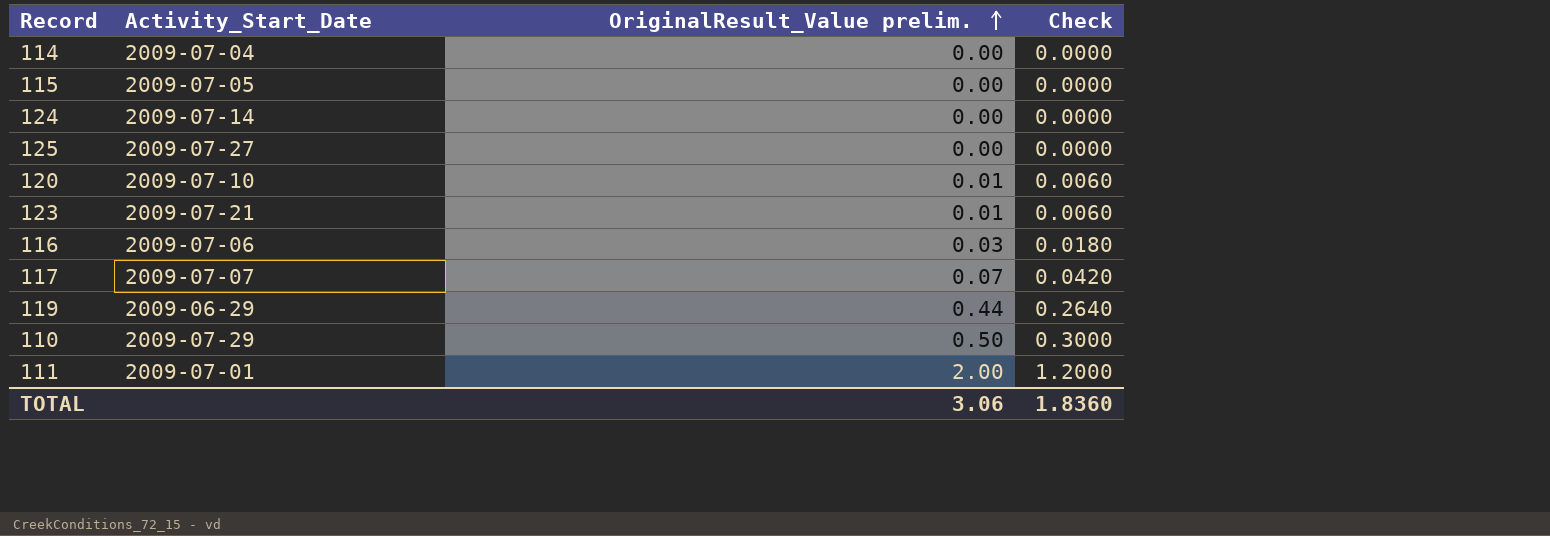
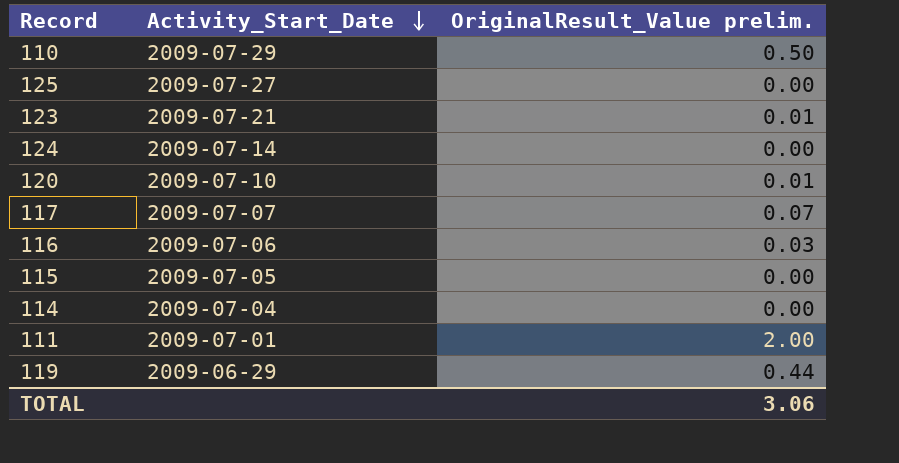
row order: OriginalResult_Value prelim. ascending -> Activity_Start_Date descending
column Check | formula: [OriginalResult_Value prelim.] * 0.6 -> none

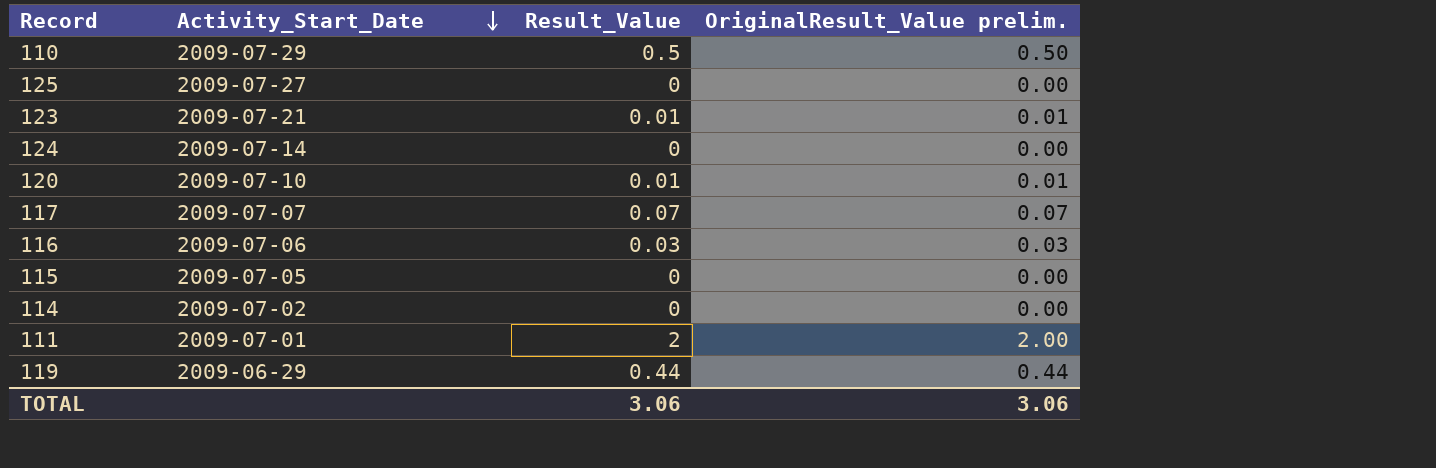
column Result_Value | position: none -> 3
114 | Activity_Start_Date: 2009-07-04 -> 2009-07-02

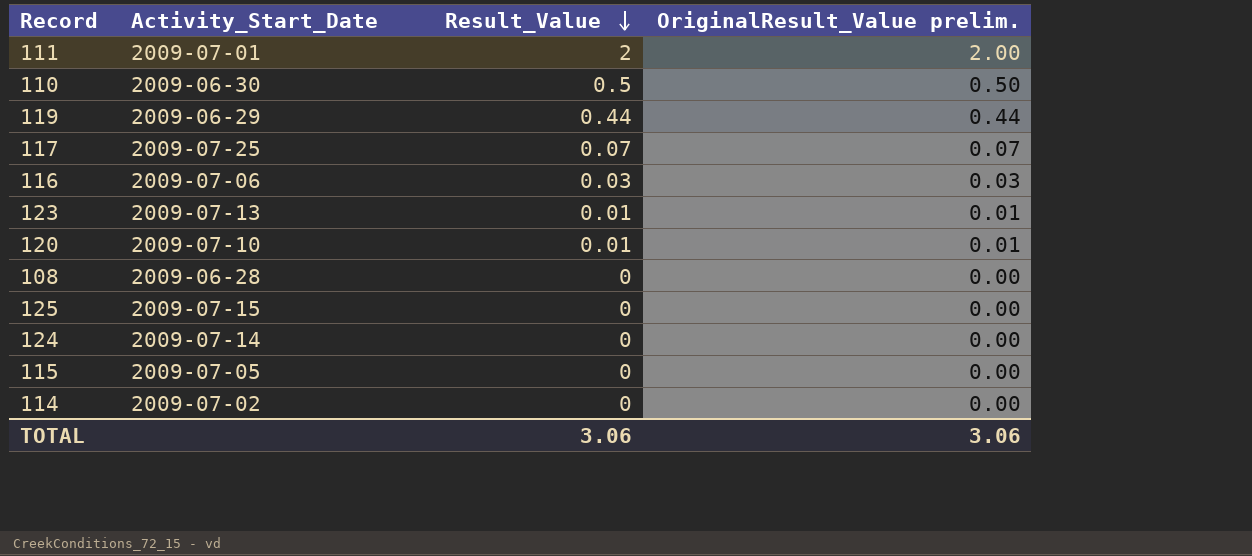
row order: Activity_Start_Date descending -> Result_Value descending
110 | Activity_Start_Date: 2009-07-29 -> 2009-06-30
117 | Activity_Start_Date: 2009-07-07 -> 2009-07-25
123 | Activity_Start_Date: 2009-07-21 -> 2009-07-13
row 108: none -> 2009-06-28 | 0 | 0.00
125 | Activity_Start_Date: 2009-07-27 -> 2009-07-15

